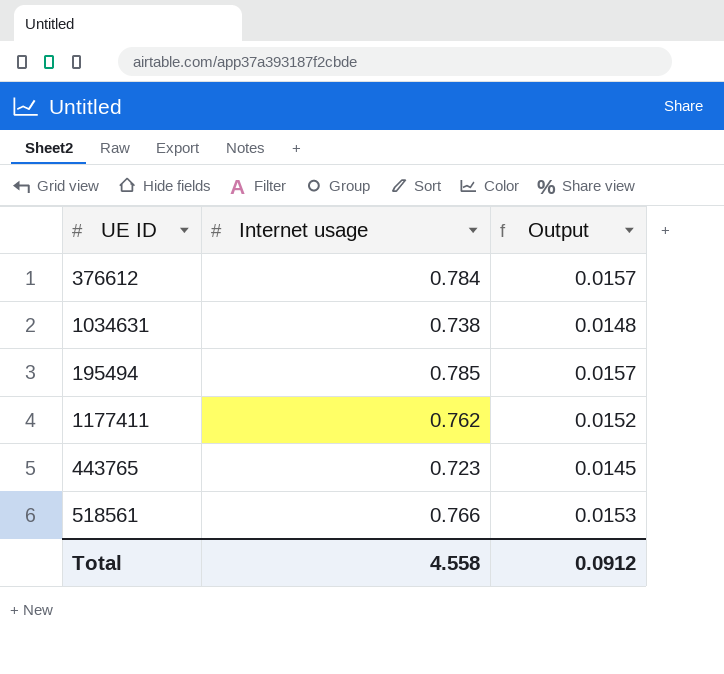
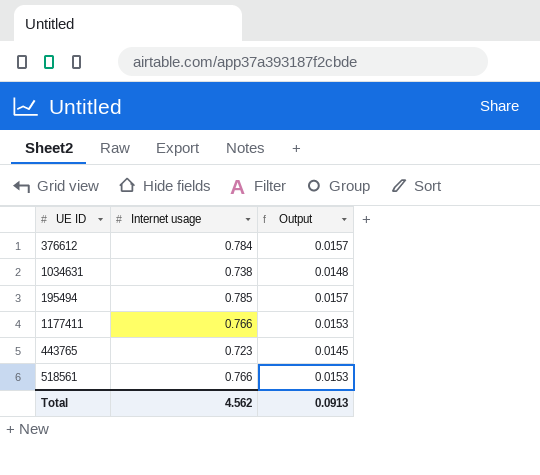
1177411 | Internet usage: 0.762 -> 0.766
1177411 | Output: 0.0152 -> 0.0153
Total | Internet usage: 4.558 -> 4.562
Total | Output: 0.0912 -> 0.0913

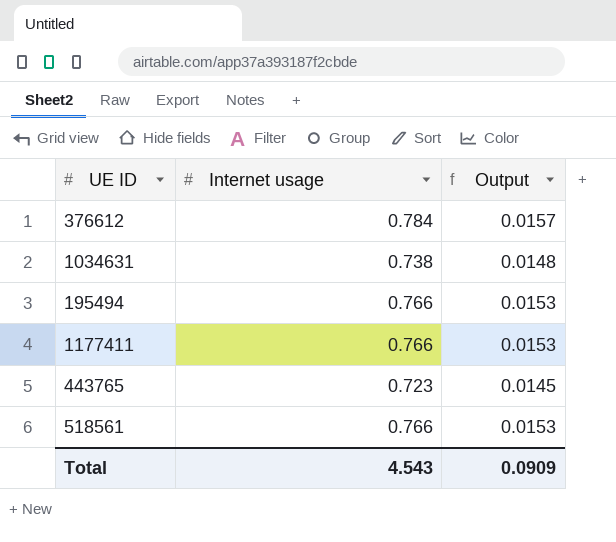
195494 | Internet usage: 0.785 -> 0.766
195494 | Output: 0.0157 -> 0.0153
Total | Internet usage: 4.562 -> 4.543
Total | Output: 0.0913 -> 0.0909

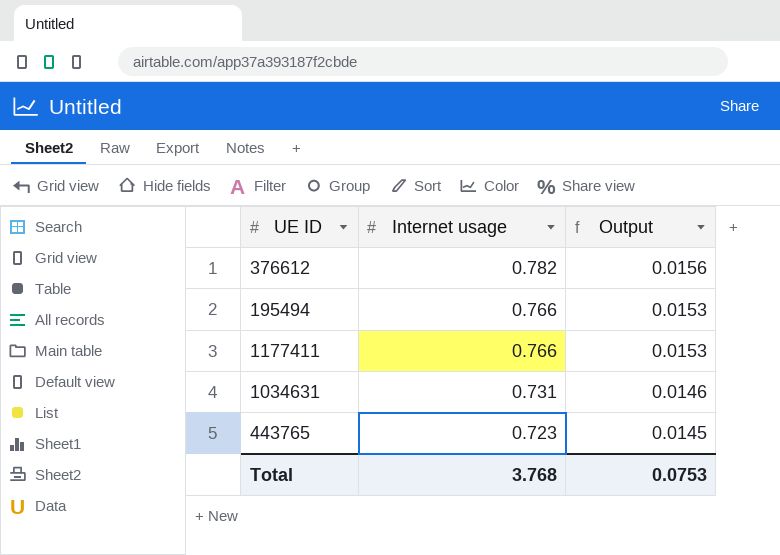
row order: none -> Internet usage descending
row 518561: 0.766 | 0.0153 -> none
376612 | Internet usage: 0.784 -> 0.782
376612 | Output: 0.0157 -> 0.0156
1034631 | Internet usage: 0.738 -> 0.731
1034631 | Output: 0.0148 -> 0.0146
Total | Internet usage: 4.543 -> 3.768
Total | Output: 0.0909 -> 0.0753

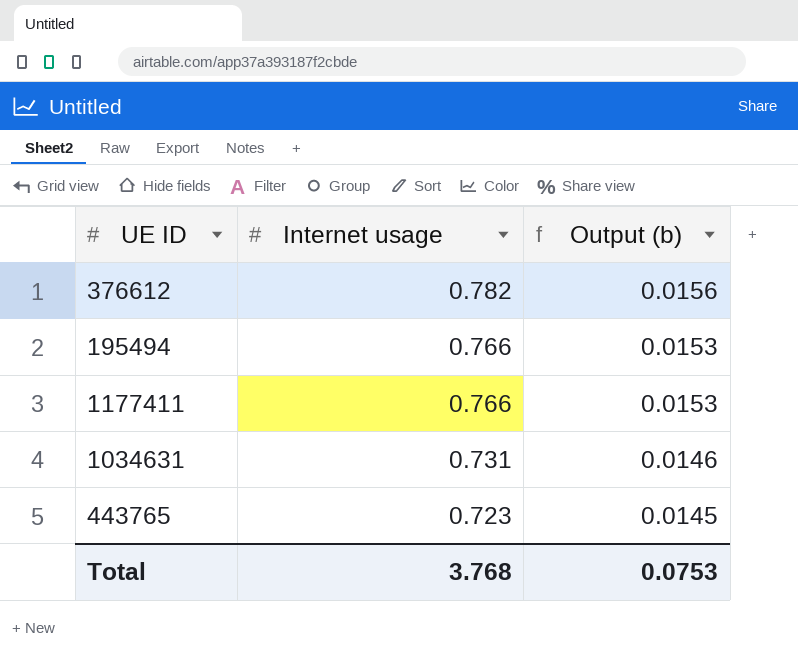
column name: Output -> Output (b)

